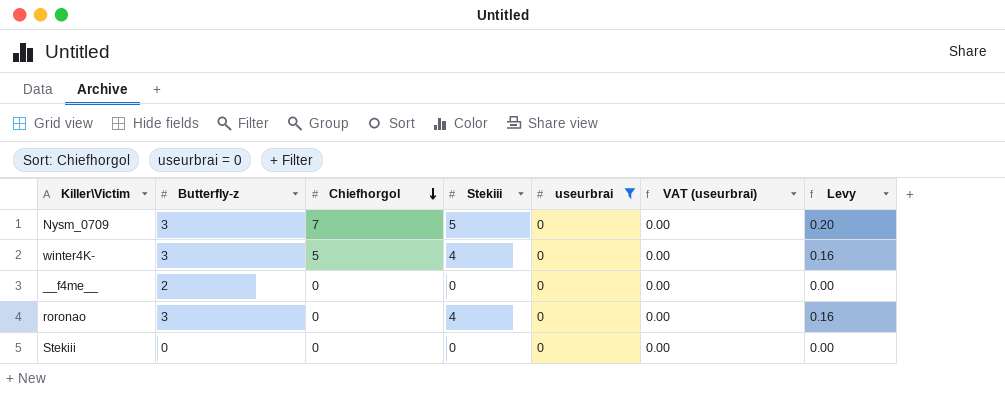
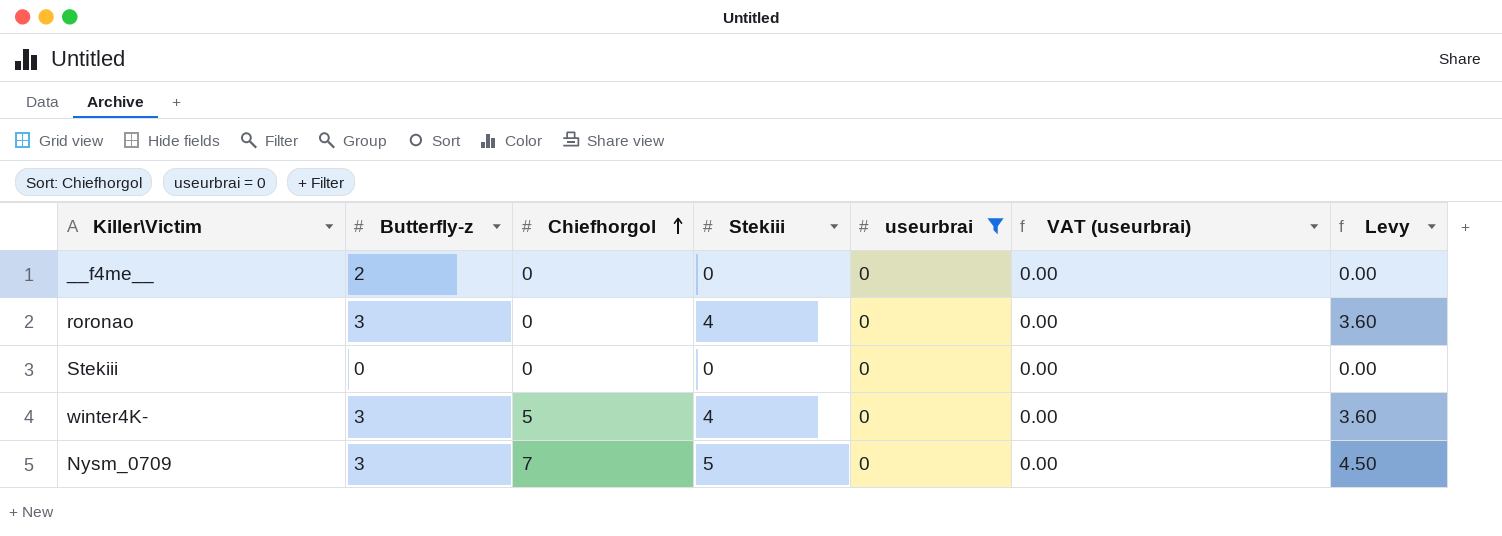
row order: Chiefhorgol descending -> Chiefhorgol ascending
column Levy | formula: [Stekiii] * 0.04 -> [Stekiii] * 0.9

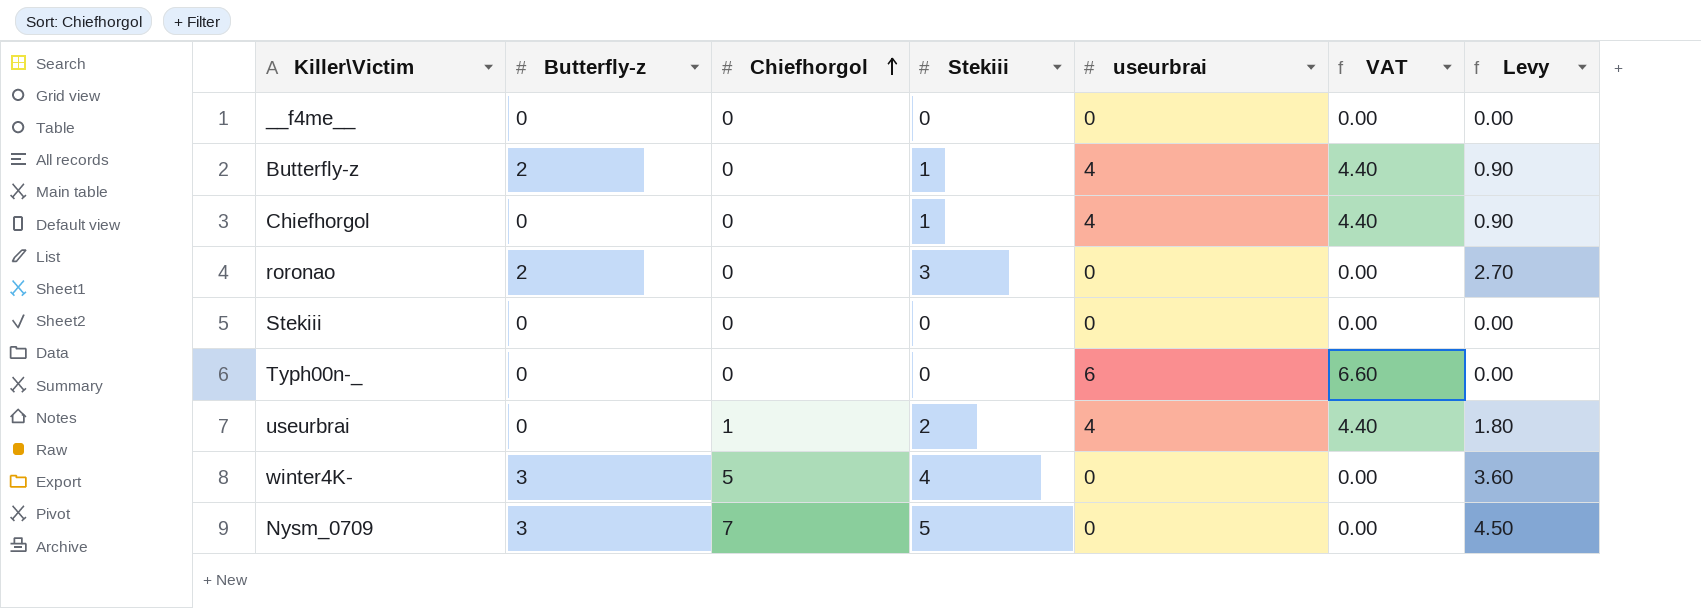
filter: useurbrai = 0 -> none
column name: VAT (useurbrai) -> VAT
__f4me__ | Butterfly-z: 2 -> 0
roronao | Butterfly-z: 3 -> 2
roronao | Stekiii: 4 -> 3
roronao | Levy: 3.60 -> 2.70

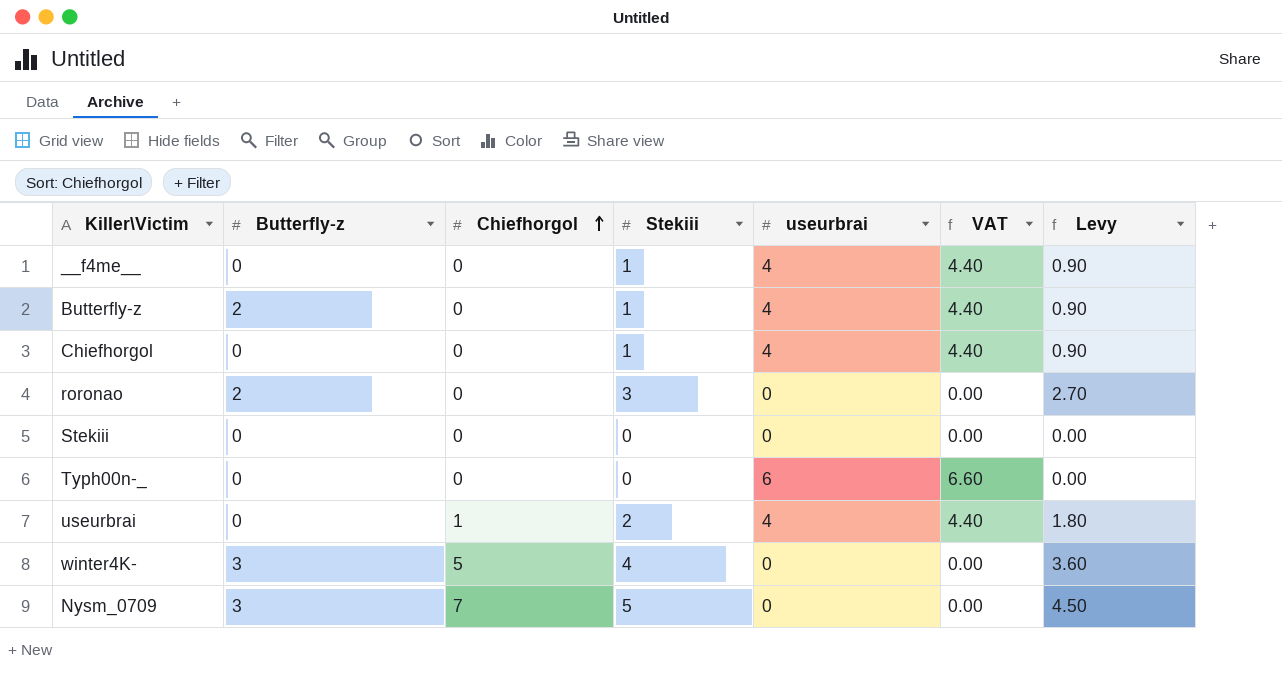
__f4me__ | Stekiii: 0 -> 1
__f4me__ | useurbrai: 0 -> 4
__f4me__ | VAT: 0.00 -> 4.40
__f4me__ | Levy: 0.00 -> 0.90

